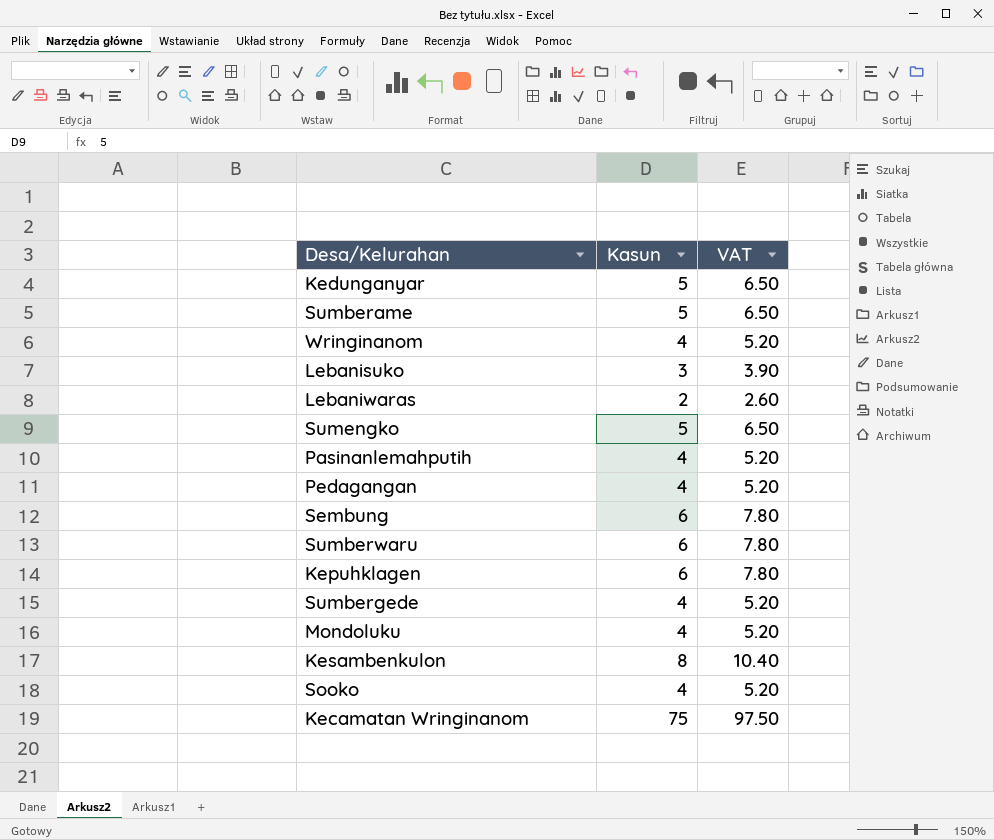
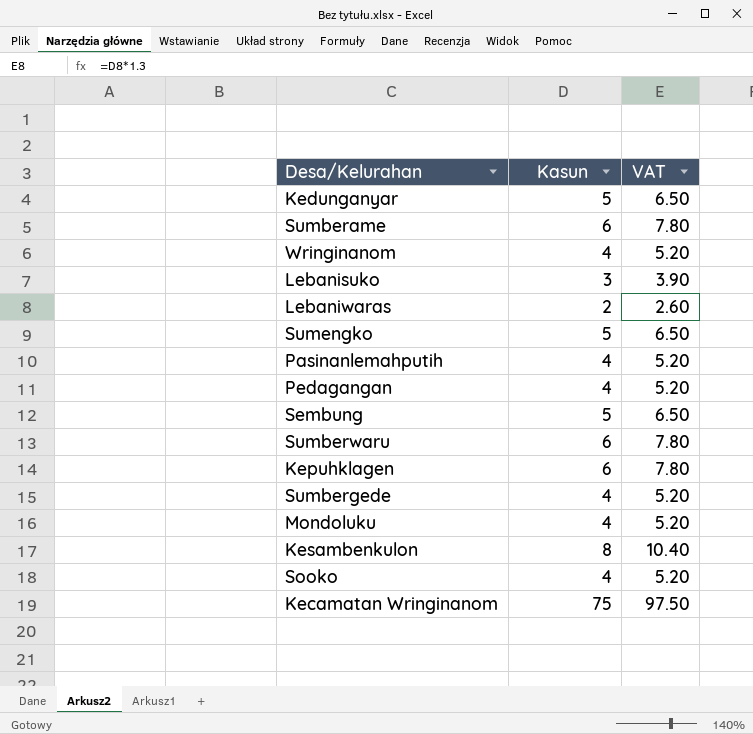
Sumberame | Kasun: 5 -> 6
Sumberame | VAT: 6.50 -> 7.80
Sembung | Kasun: 6 -> 5
Sembung | VAT: 7.80 -> 6.50

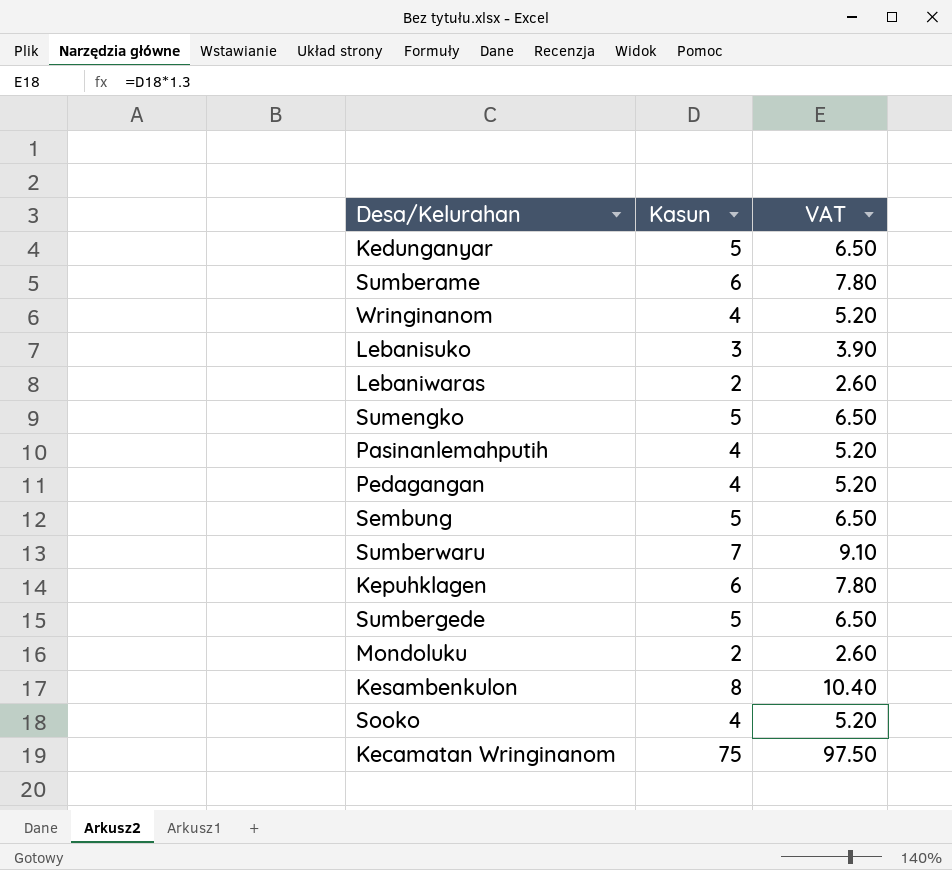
Sumberwaru | Kasun: 6 -> 7
Sumberwaru | VAT: 7.80 -> 9.10
Sumbergede | Kasun: 4 -> 5
Sumbergede | VAT: 5.20 -> 6.50
Mondoluku | Kasun: 4 -> 2
Mondoluku | VAT: 5.20 -> 2.60

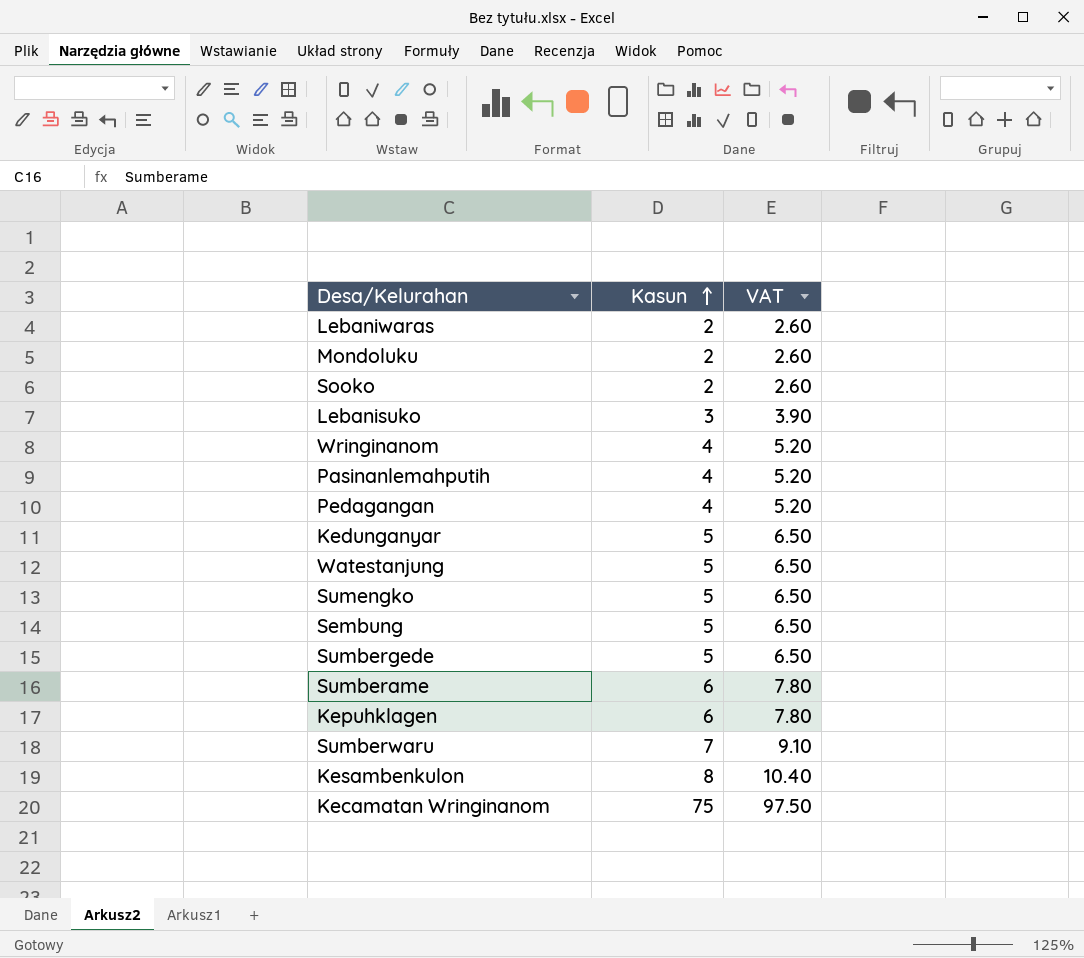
row order: none -> Kasun ascending
Sooko | Kasun: 4 -> 2
Sooko | VAT: 5.20 -> 2.60
row Watestanjung: none -> 5 | 6.50

